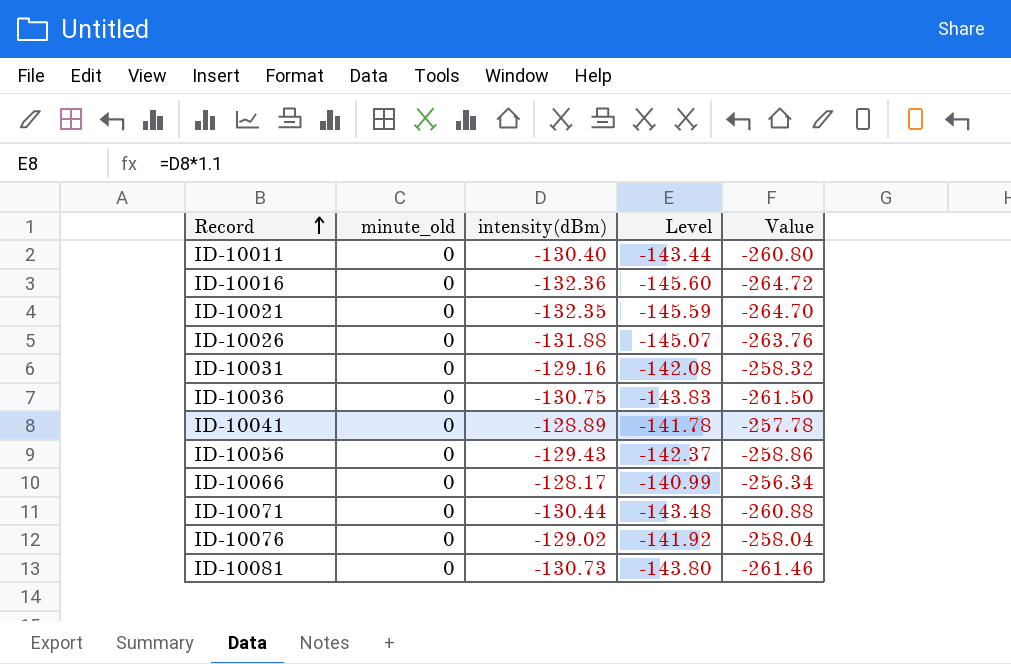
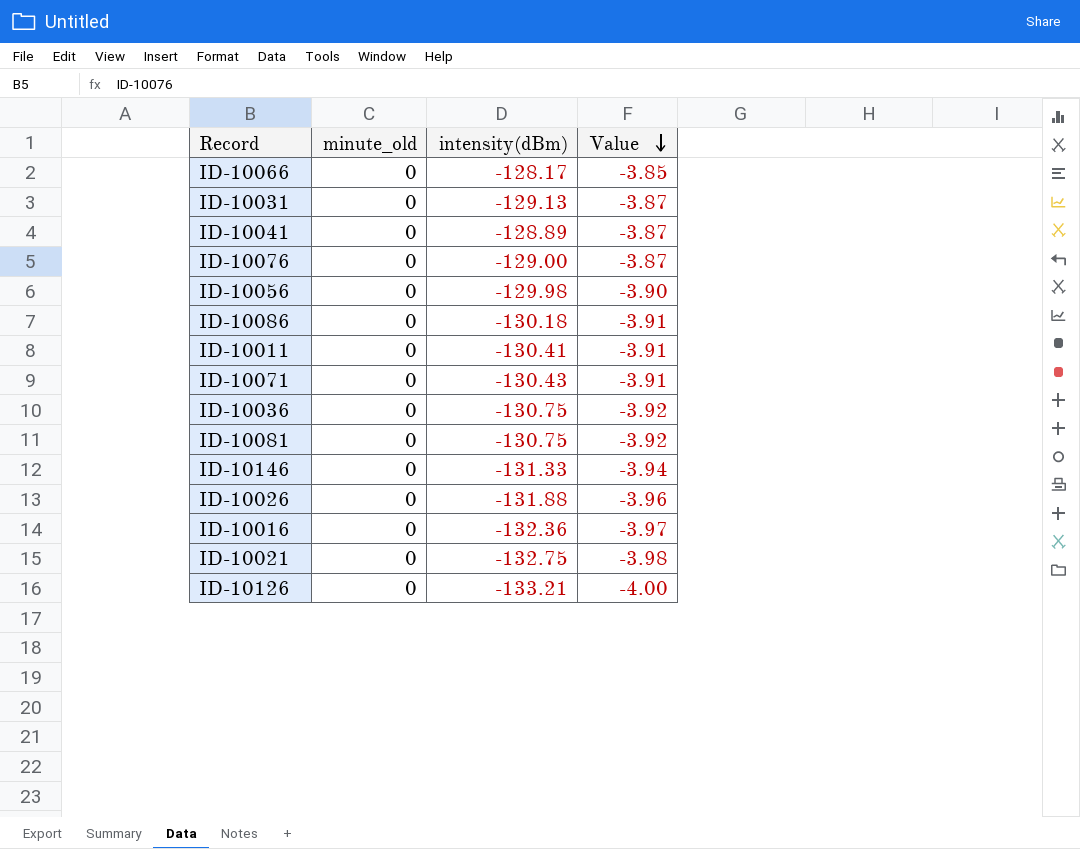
row order: Record ascending -> Value descending
column Level | formula: [intensity(dBm)] * 1.1 -> none
column Value | formula: [intensity(dBm)] * 2 -> [intensity(dBm)] * 0.03
ID-10031 | intensity(dBm): -129.16 -> -129.13
ID-10076 | intensity(dBm): -129.02 -> -129.00
ID-10056 | intensity(dBm): -129.43 -> -129.98
row ID-10086: none -> 0 | -130.18 | -3.91
ID-10011 | intensity(dBm): -130.40 -> -130.41
ID-10071 | intensity(dBm): -130.44 -> -130.43
ID-10081 | intensity(dBm): -130.73 -> -130.75
row ID-10146: none -> 0 | -131.33 | -3.94
ID-10021 | intensity(dBm): -132.35 -> -132.75
row ID-10126: none -> 0 | -133.21 | -4.00

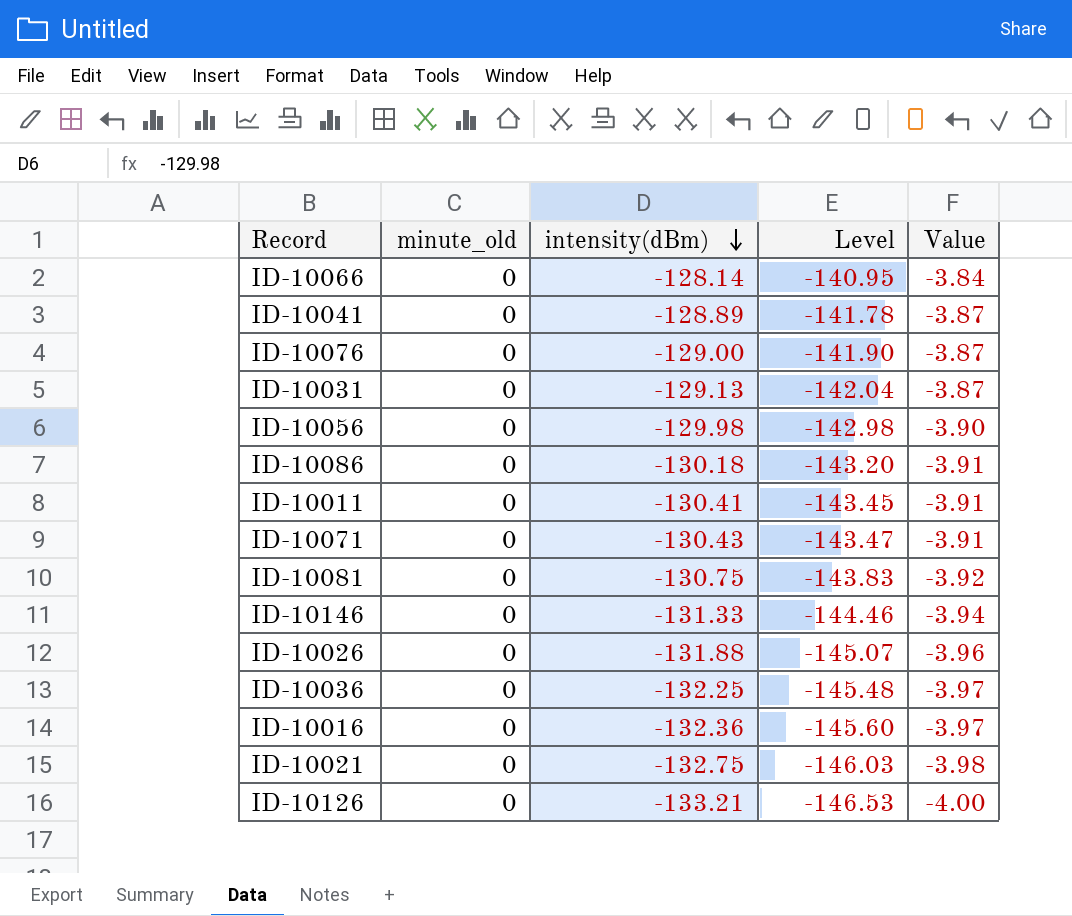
row order: Value descending -> intensity(dBm) descending
column Level | formula: none -> [intensity(dBm)] * 1.1
ID-10066 | intensity(dBm): -128.17 -> -128.14
ID-10066 | Value: -3.85 -> -3.84
ID-10036 | intensity(dBm): -130.75 -> -132.25
ID-10036 | Value: -3.92 -> -3.97

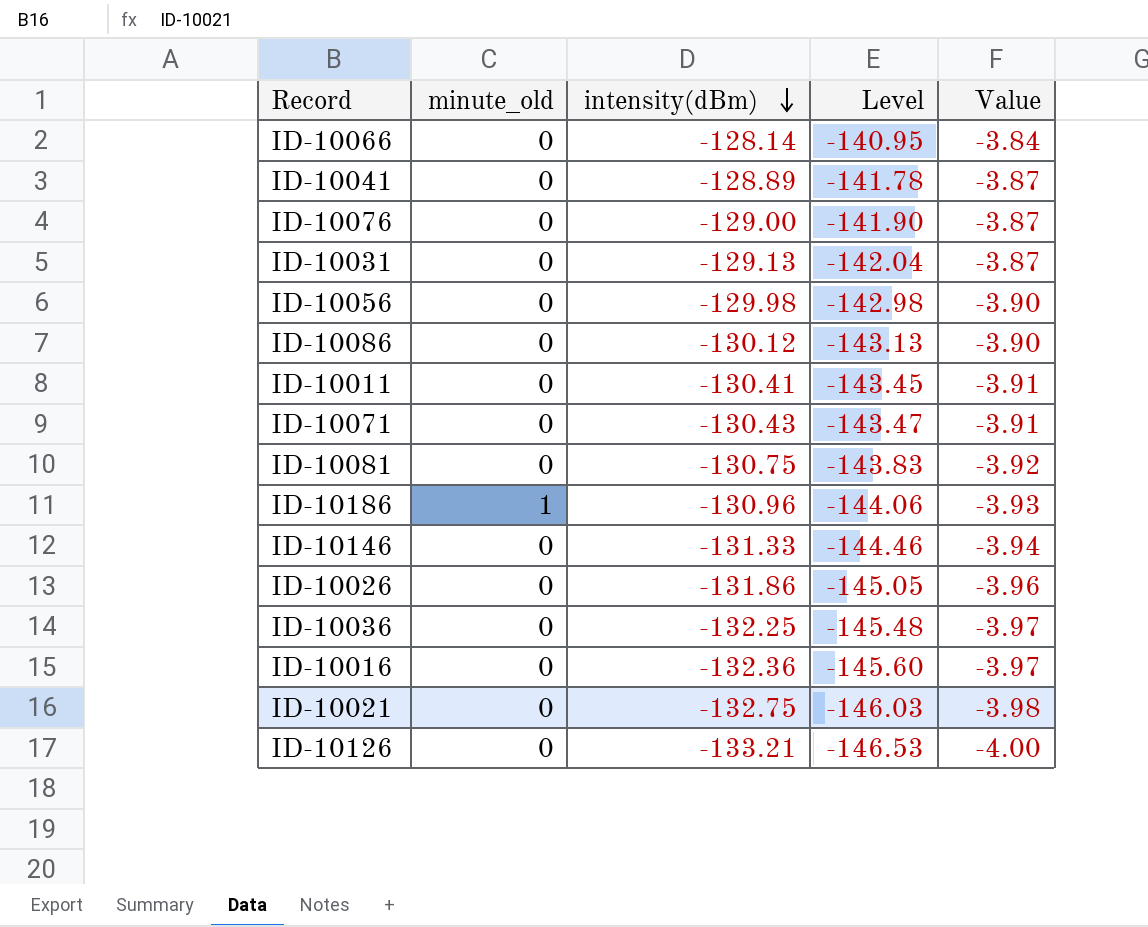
ID-10086 | intensity(dBm): -130.18 -> -130.12
ID-10086 | Level: -143.20 -> -143.13
ID-10086 | Value: -3.91 -> -3.90
row ID-10186: none -> 1 | -130.96 | -144.06 | -3.93
ID-10026 | intensity(dBm): -131.88 -> -131.86
ID-10026 | Level: -145.07 -> -145.05

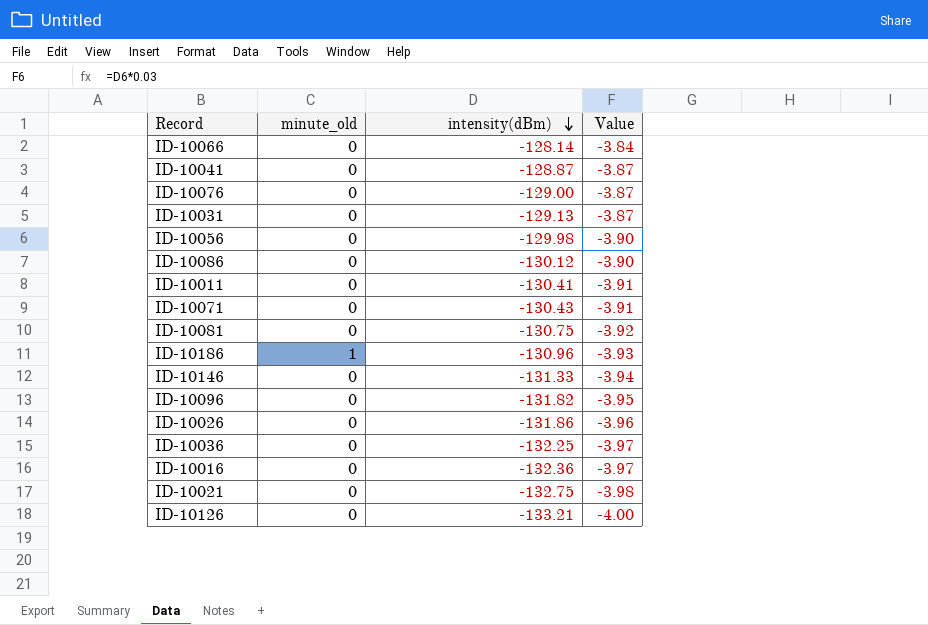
column Level | formula: [intensity(dBm)] * 1.1 -> none
ID-10041 | intensity(dBm): -128.89 -> -128.87
row ID-10096: none -> 0 | -131.82 | -3.95

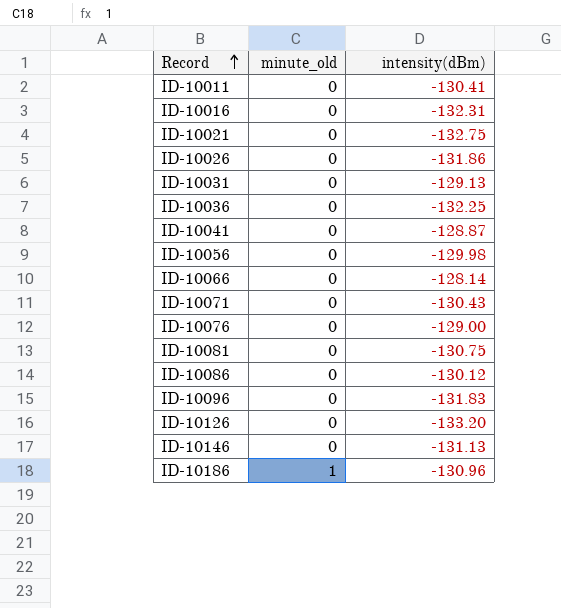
row order: intensity(dBm) descending -> Record ascending
column Value | formula: [intensity(dBm)] * 0.03 -> none
ID-10016 | intensity(dBm): -132.36 -> -132.31
ID-10096 | intensity(dBm): -131.82 -> -131.83
ID-10126 | intensity(dBm): -133.21 -> -133.20
ID-10146 | intensity(dBm): -131.33 -> -131.13

